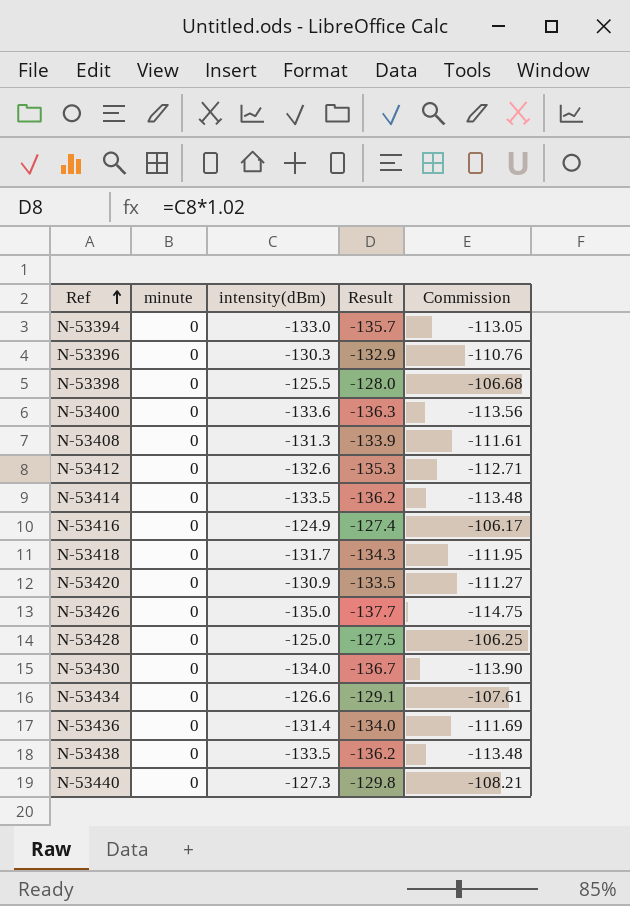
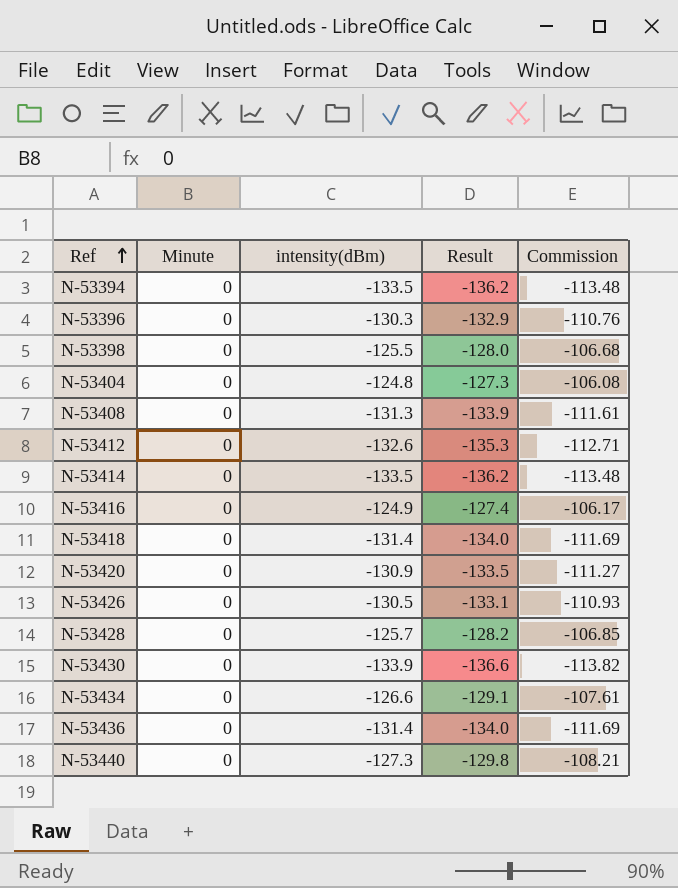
column name: minute -> Minute
row N-53400: 0 | -133.6 | -136.3 | -113.56 -> none
row N-53438: 0 | -133.5 | -136.2 | -113.48 -> none
N-53394 | intensity(dBm): -133.0 -> -133.5
N-53394 | Result: -135.7 -> -136.2
N-53394 | Commission: -113.05 -> -113.48
row N-53404: none -> 0 | -124.8 | -127.3 | -106.08
N-53418 | intensity(dBm): -131.7 -> -131.4
N-53418 | Result: -134.3 -> -134.0
N-53418 | Commission: -111.95 -> -111.69
N-53426 | intensity(dBm): -135.0 -> -130.5
N-53426 | Result: -137.7 -> -133.1
N-53426 | Commission: -114.75 -> -110.93
N-53428 | intensity(dBm): -125.0 -> -125.7
N-53428 | Result: -127.5 -> -128.2
N-53428 | Commission: -106.25 -> -106.85
N-53430 | intensity(dBm): -134.0 -> -133.9
N-53430 | Result: -136.7 -> -136.6
N-53430 | Commission: -113.90 -> -113.82

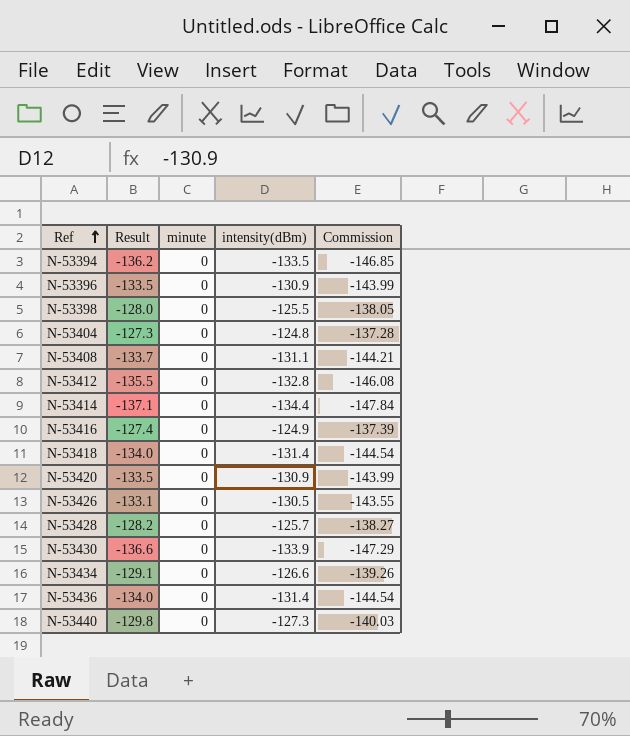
column Result | position: 4 -> 2
column name: Minute -> minute
column Commission | formula: [intensity(dBm)] * 0.85 -> [intensity(dBm)] * 1.1
N-53396 | Result: -132.9 -> -133.5
N-53396 | intensity(dBm): -130.3 -> -130.9
N-53408 | Result: -133.9 -> -133.7
N-53408 | intensity(dBm): -131.3 -> -131.1
N-53412 | Result: -135.3 -> -135.5
N-53412 | intensity(dBm): -132.6 -> -132.8
N-53414 | Result: -136.2 -> -137.1
N-53414 | intensity(dBm): -133.5 -> -134.4

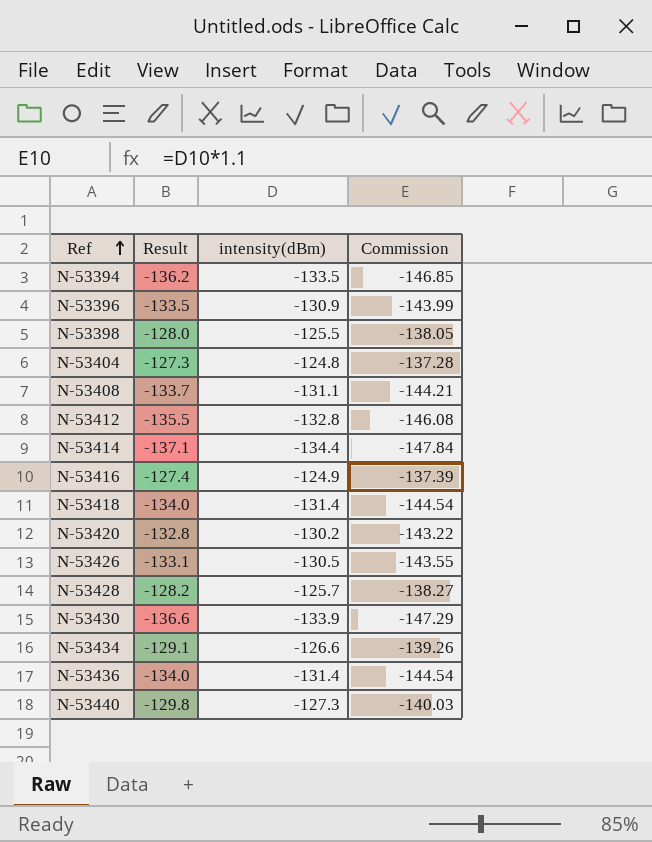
column minute | position: 3 -> none
N-53420 | Result: -133.5 -> -132.8
N-53420 | intensity(dBm): -130.9 -> -130.2
N-53420 | Commission: -143.99 -> -143.22

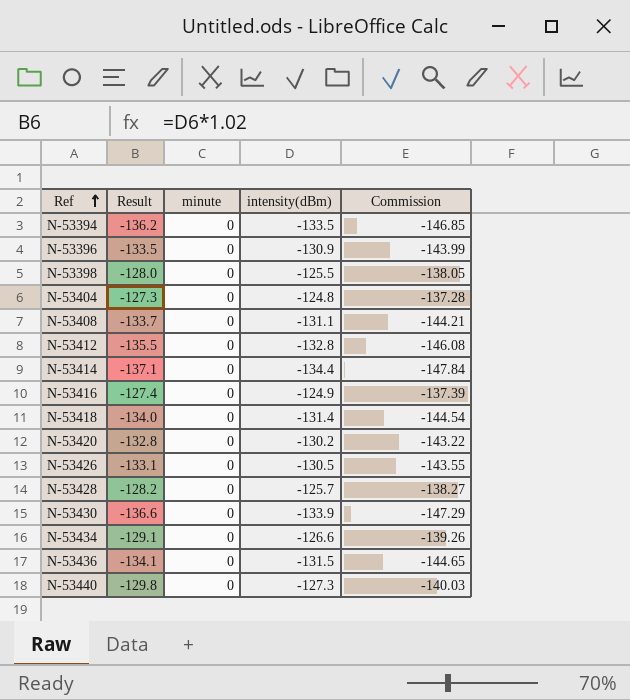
column minute | position: none -> 3
N-53436 | Result: -134.0 -> -134.1
N-53436 | intensity(dBm): -131.4 -> -131.5
N-53436 | Commission: -144.54 -> -144.65

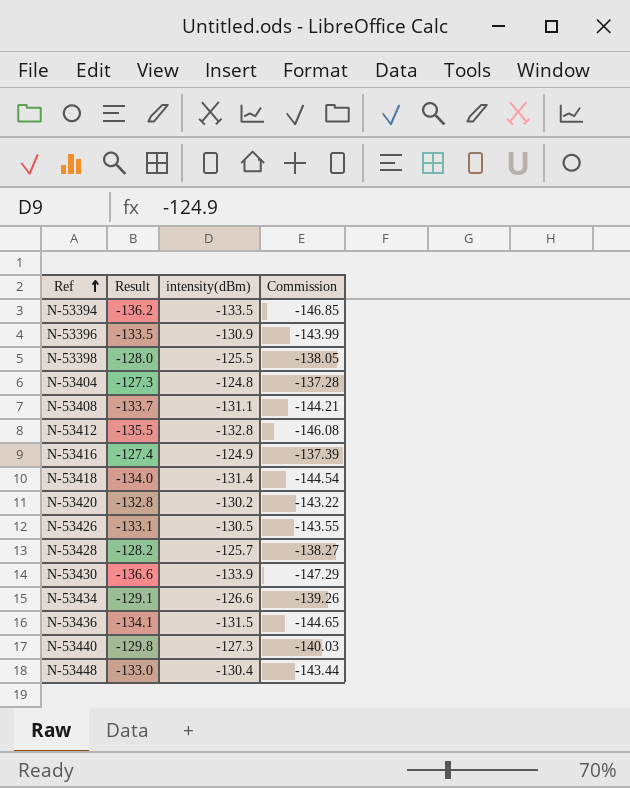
column minute | position: 3 -> none
row N-53414: -137.1 | 0 | -134.4 | -147.84 -> none
row N-53448: none -> -133.0 | -130.4 | -143.44

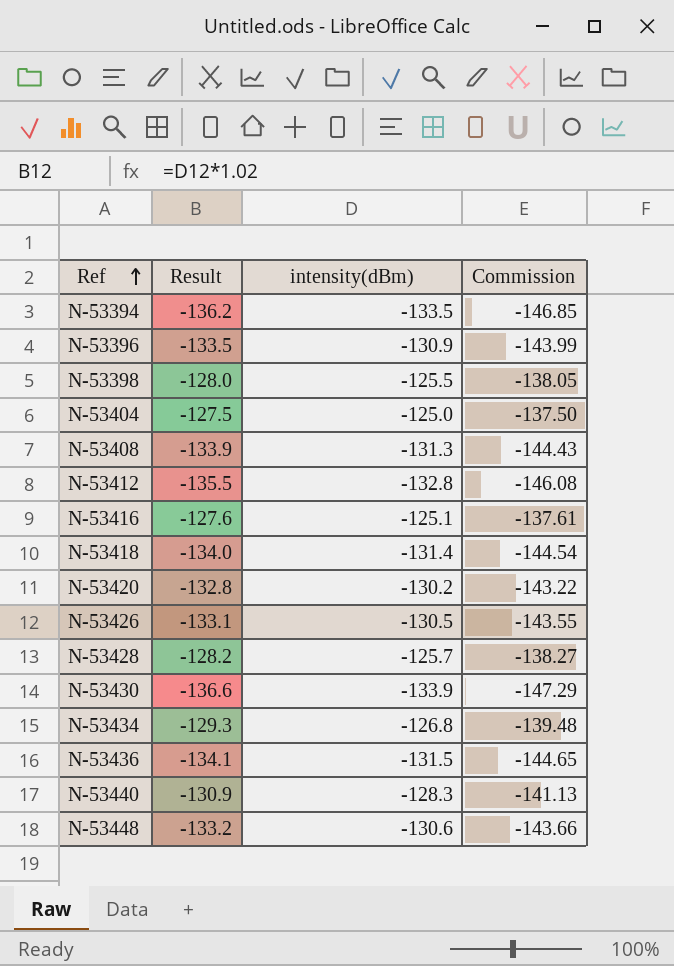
N-53404 | Result: -127.3 -> -127.5
N-53404 | intensity(dBm): -124.8 -> -125.0
N-53404 | Commission: -137.28 -> -137.50
N-53408 | Result: -133.7 -> -133.9
N-53408 | intensity(dBm): -131.1 -> -131.3
N-53408 | Commission: -144.21 -> -144.43
N-53416 | Result: -127.4 -> -127.6
N-53416 | intensity(dBm): -124.9 -> -125.1
N-53416 | Commission: -137.39 -> -137.61
N-53434 | Result: -129.1 -> -129.3
N-53434 | intensity(dBm): -126.6 -> -126.8
N-53434 | Commission: -139.26 -> -139.48
N-53440 | Result: -129.8 -> -130.9
N-53440 | intensity(dBm): -127.3 -> -128.3
N-53440 | Commission: -140.03 -> -141.13
N-53448 | Result: -133.0 -> -133.2
N-53448 | intensity(dBm): -130.4 -> -130.6
N-53448 | Commission: -143.44 -> -143.66

